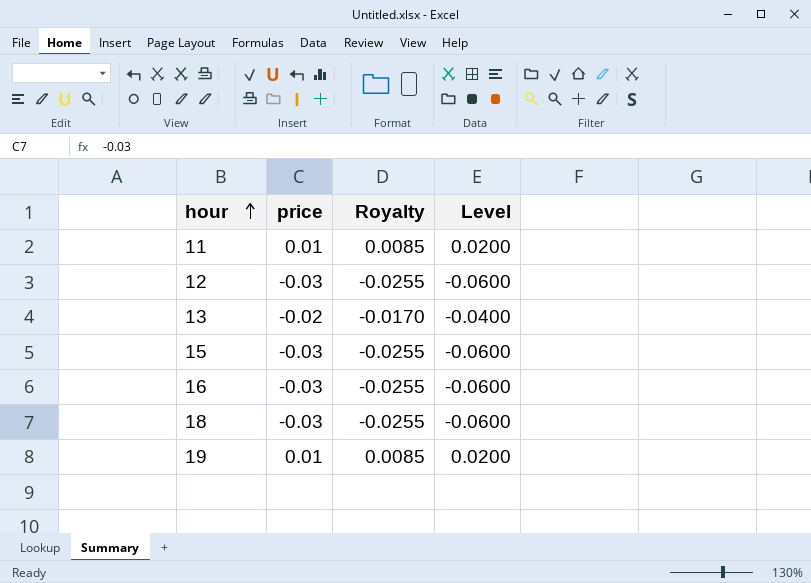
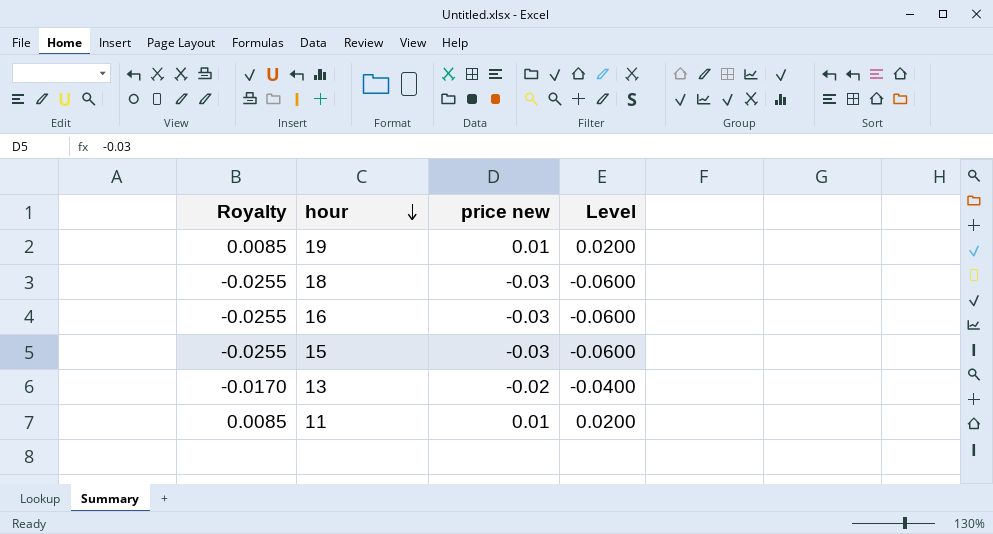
row order: hour ascending -> hour descending
column Royalty | position: 3 -> 1
column name: price -> price new
row 12: -0.03 | -0.0255 | -0.0600 -> none

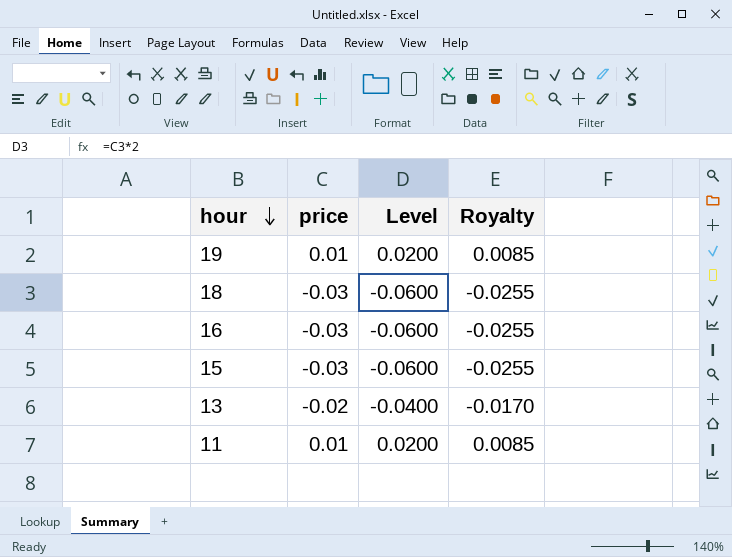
column name: price new -> price
column Royalty | position: 1 -> 4

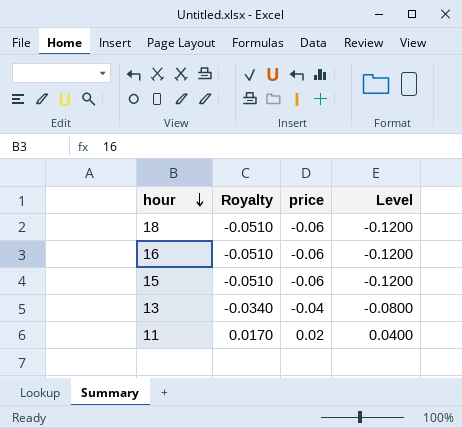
column Royalty | position: 4 -> 2
row 19: 0.01 | 0.0200 | 0.0085 -> none
18 | Royalty: -0.0255 -> -0.0510
18 | price: -0.03 -> -0.06
18 | Level: -0.0600 -> -0.1200
16 | Royalty: -0.0255 -> -0.0510
16 | price: -0.03 -> -0.06
16 | Level: -0.0600 -> -0.1200
15 | Royalty: -0.0255 -> -0.0510
15 | price: -0.03 -> -0.06
15 | Level: -0.0600 -> -0.1200
13 | Royalty: -0.0170 -> -0.0340
13 | price: -0.02 -> -0.04
13 | Level: -0.0400 -> -0.0800
11 | Royalty: 0.0085 -> 0.0170
11 | price: 0.01 -> 0.02
11 | Level: 0.0200 -> 0.0400

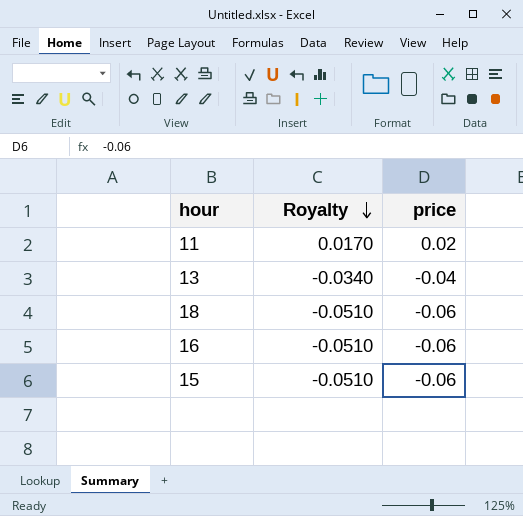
row order: hour descending -> Royalty descending
column Level | formula: [price] * 2 -> none

